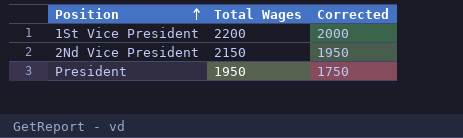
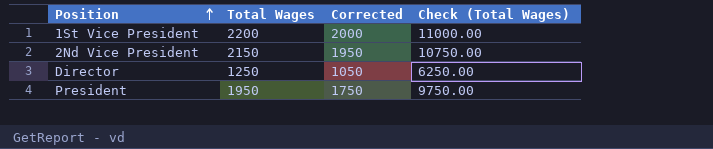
column Check (Total Wages) | formula: none -> [Total Wages] * 5
row Director: none -> 1250 | 1050 | 6250.00

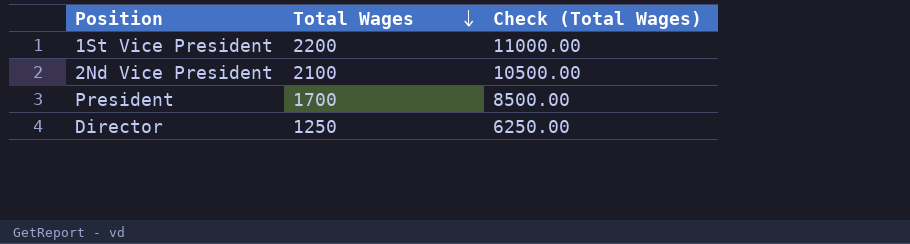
row order: Position ascending -> Total Wages descending
column Corrected | formula: [Total Wages] - 200 -> none
2Nd Vice President | Total Wages: 2150 -> 2100
2Nd Vice President | Check (Total Wages): 10750.00 -> 10500.00
President | Total Wages: 1950 -> 1700
President | Check (Total Wages): 9750.00 -> 8500.00

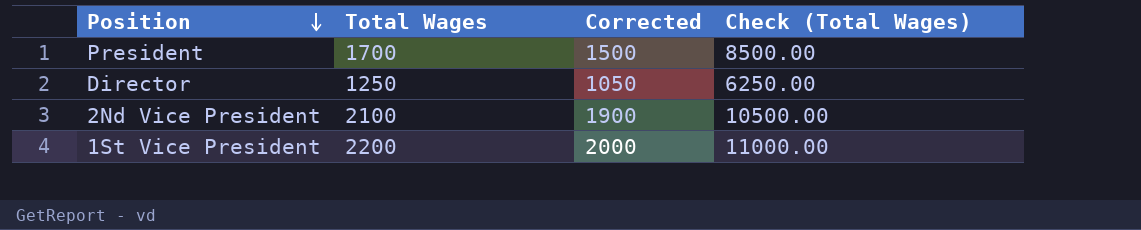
row order: Total Wages descending -> Position descending
column Corrected | formula: none -> [Total Wages] - 200

